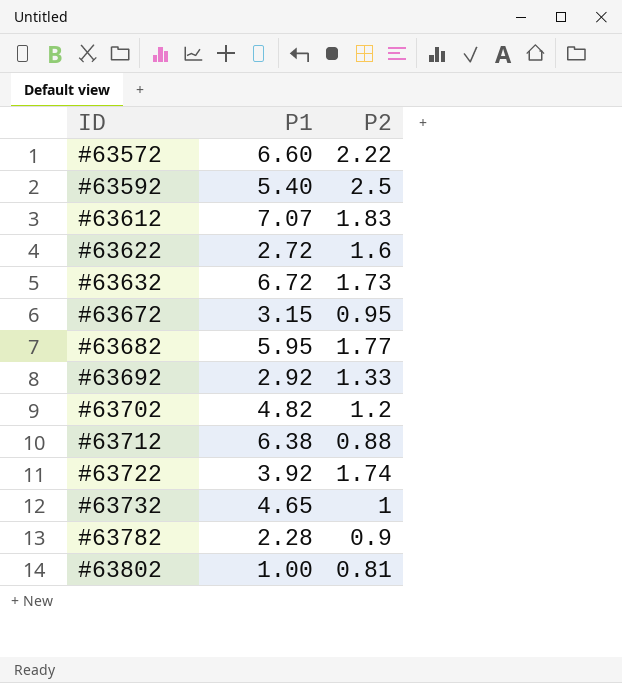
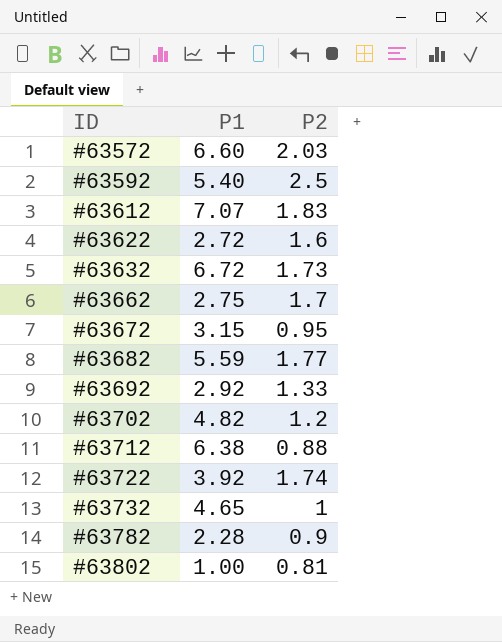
#63572 | P2: 2.22 -> 2.03
row #63662: none -> 2.75 | 1.7
#63682 | P1: 5.95 -> 5.59

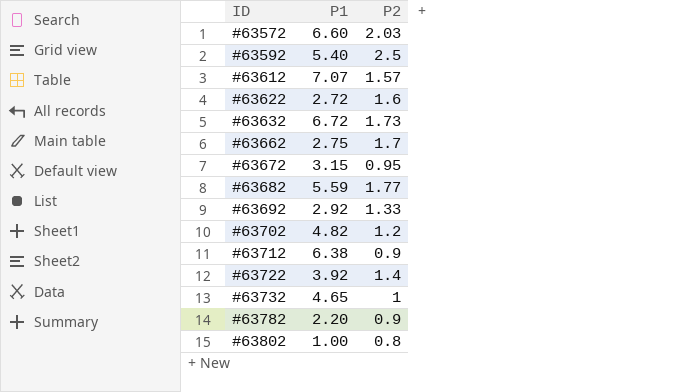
#63612 | P2: 1.83 -> 1.57
#63712 | P2: 0.88 -> 0.9
#63722 | P2: 1.74 -> 1.4
#63782 | P1: 2.28 -> 2.20
#63802 | P2: 0.81 -> 0.8

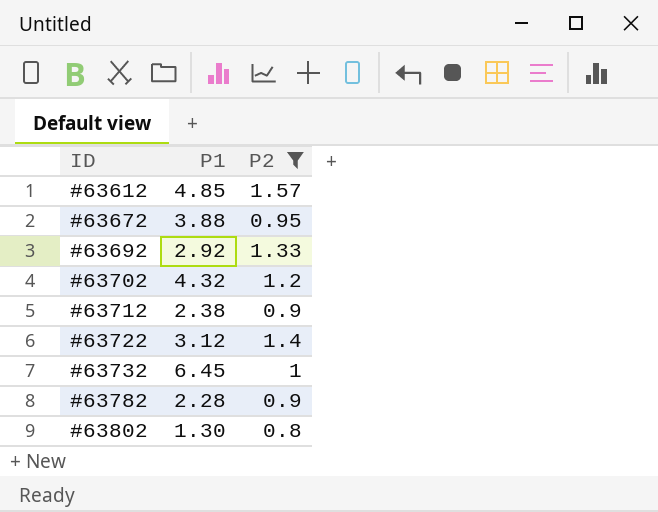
filter: none -> P2 <= 1.57
#63612 | P1: 7.07 -> 4.85
#63672 | P1: 3.15 -> 3.88
#63702 | P1: 4.82 -> 4.32
#63712 | P1: 6.38 -> 2.38
#63722 | P1: 3.92 -> 3.12
#63732 | P1: 4.65 -> 6.45
#63782 | P1: 2.20 -> 2.28
#63802 | P1: 1.00 -> 1.30

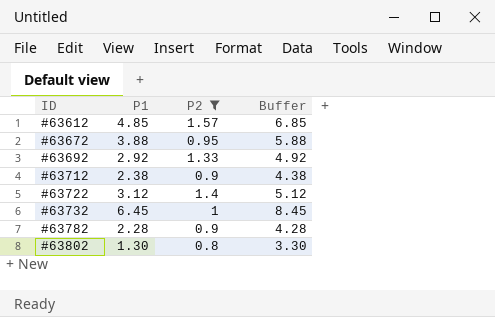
column Buffer | formula: none -> [P1] + 2
row #63702: 4.32 | 1.2 -> none

